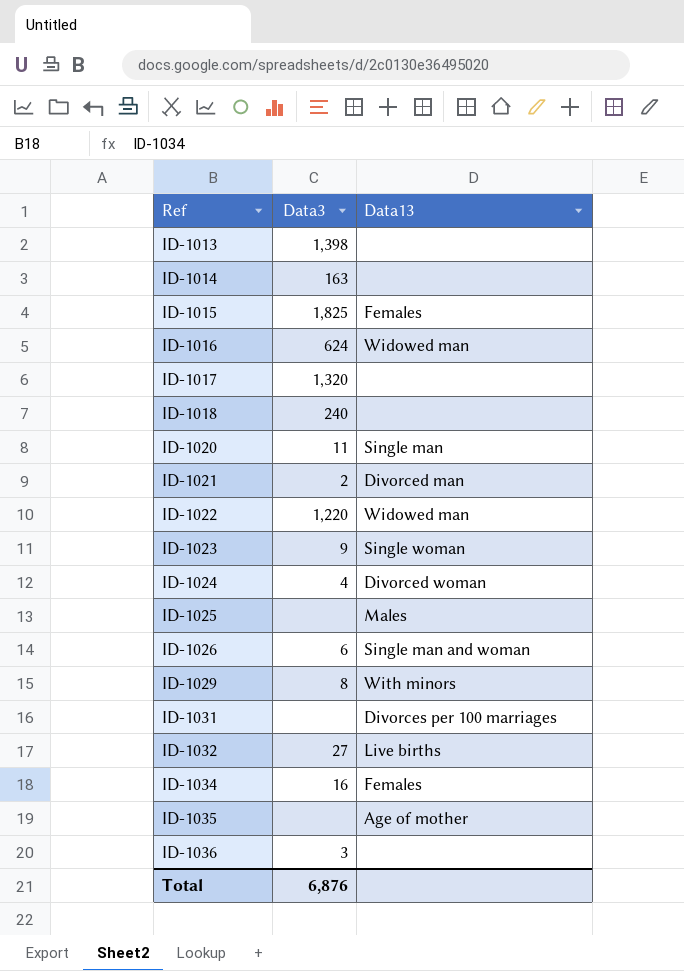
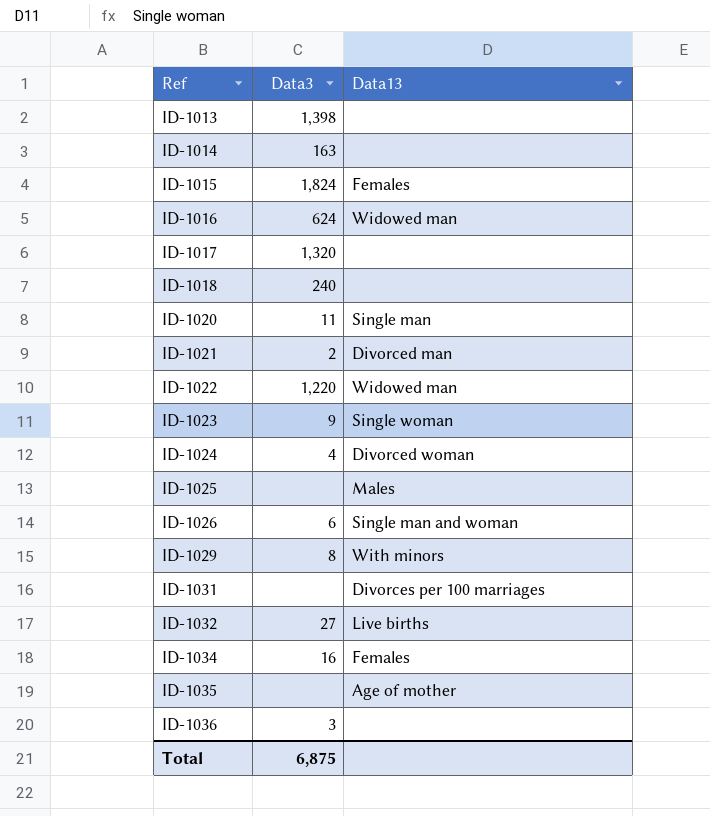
ID-1015 | Data3: 1,825 -> 1,824
Total | Data3: 6,876 -> 6,875

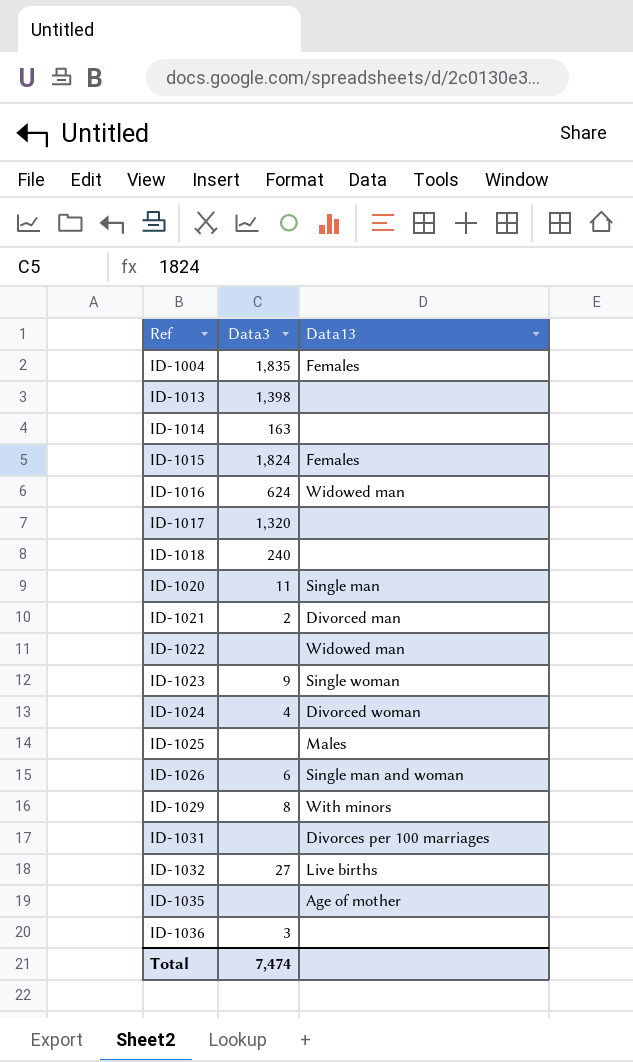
row ID-1034: 16 | Females -> none
row ID-1004: none -> 1,835 | Females
ID-1022 | Data3: 1,220 -> none
Total | Data3: 6,875 -> 7,474

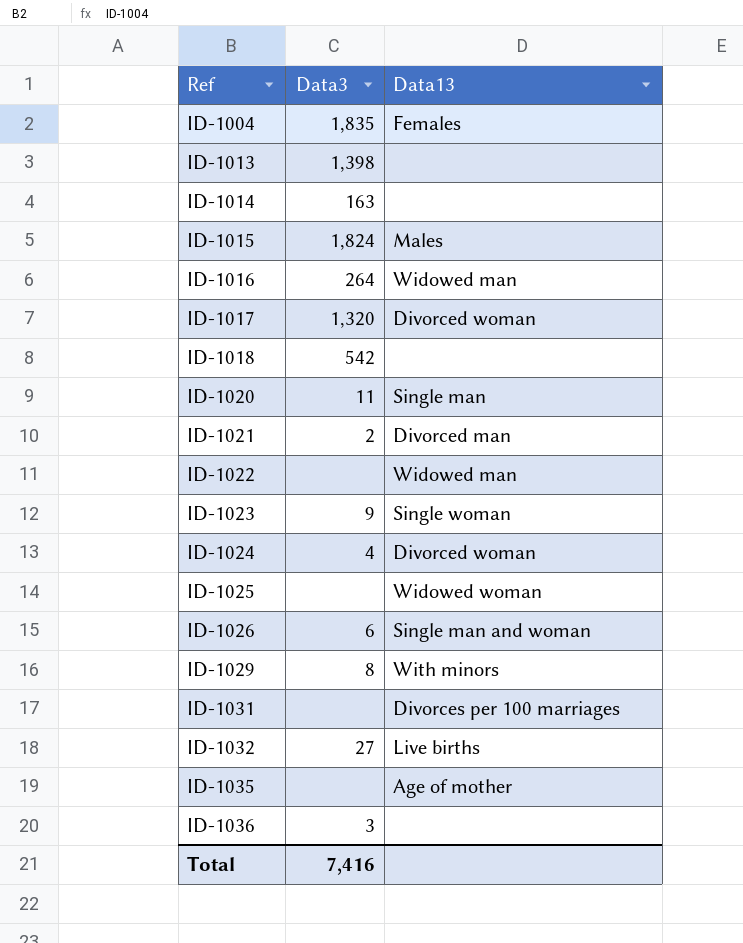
ID-1015 | Data13: Females -> Males
ID-1016 | Data3: 624 -> 264
ID-1017 | Data13: none -> Divorced woman
ID-1018 | Data3: 240 -> 542
ID-1025 | Data13: Males -> Widowed woman
Total | Data3: 7,474 -> 7,416

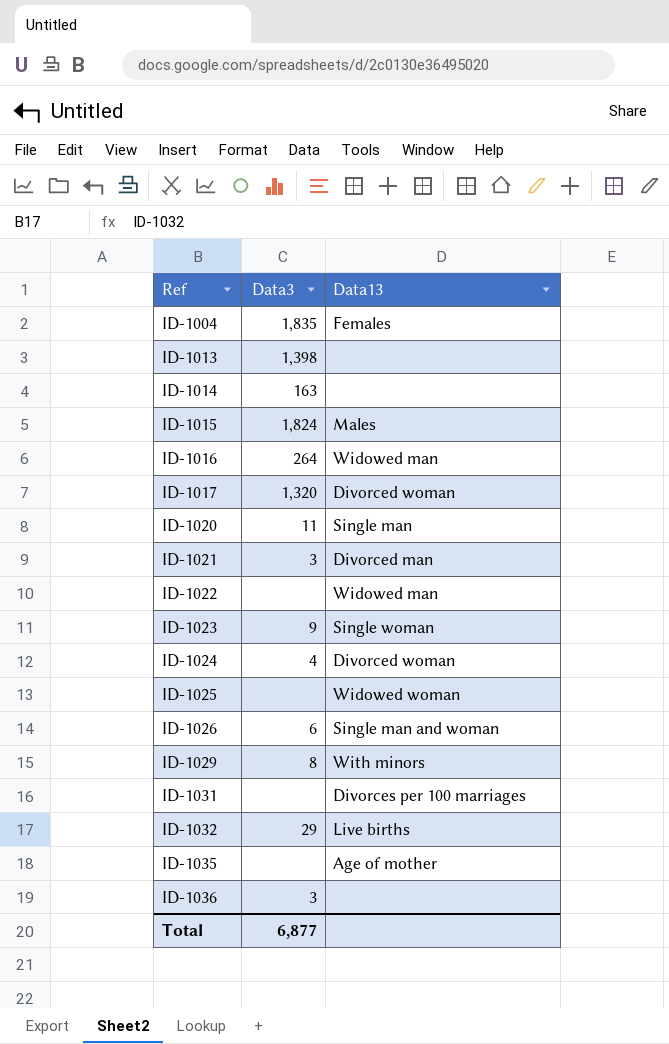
row ID-1018: 542 | none -> none
ID-1021 | Data3: 2 -> 3
ID-1032 | Data3: 27 -> 29
Total | Data3: 7,416 -> 6,877

